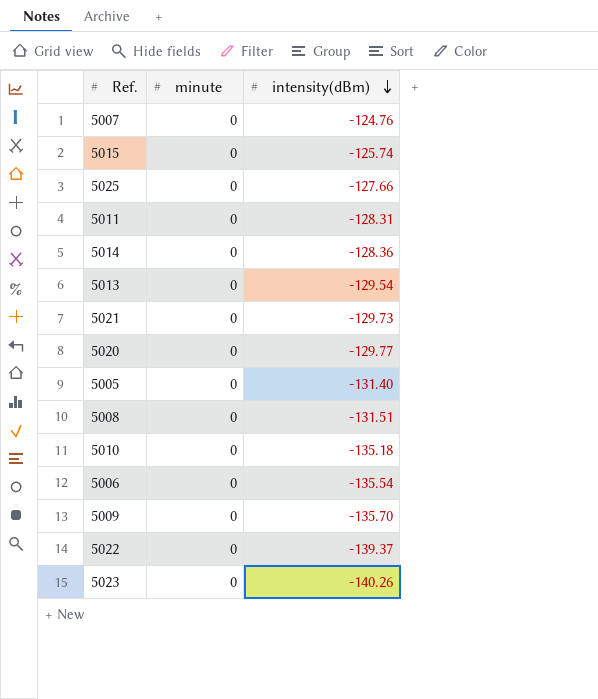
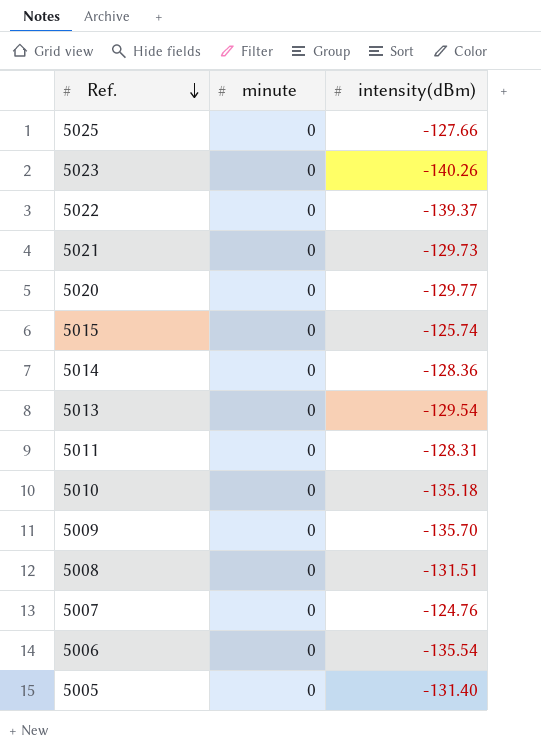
row order: intensity(dBm) descending -> Ref. descending

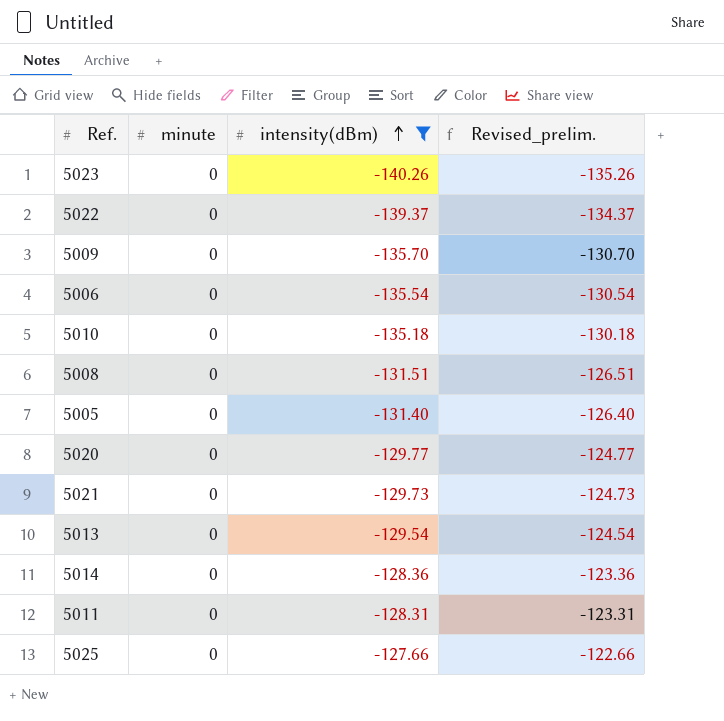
filter: none -> intensity(dBm) <= -127.66
row order: Ref. descending -> intensity(dBm) ascending
column Revised_prelim. | formula: none -> [intensity(dBm)] + 5

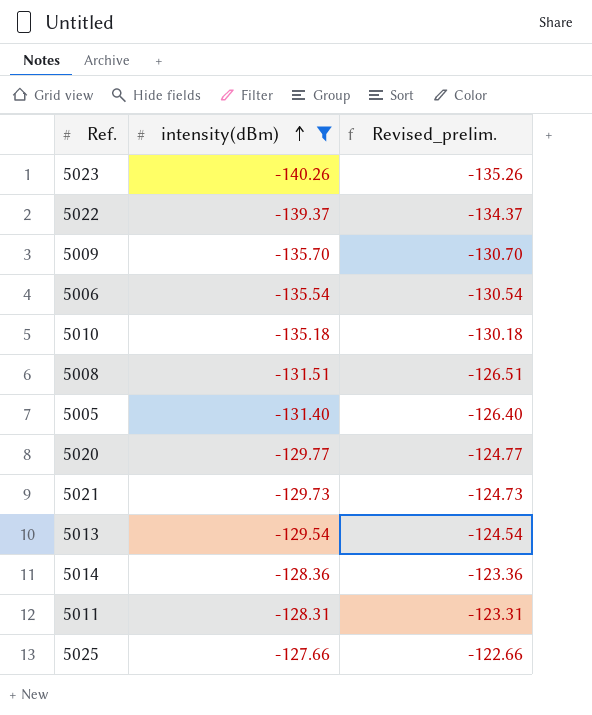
column minute | position: 2 -> none

